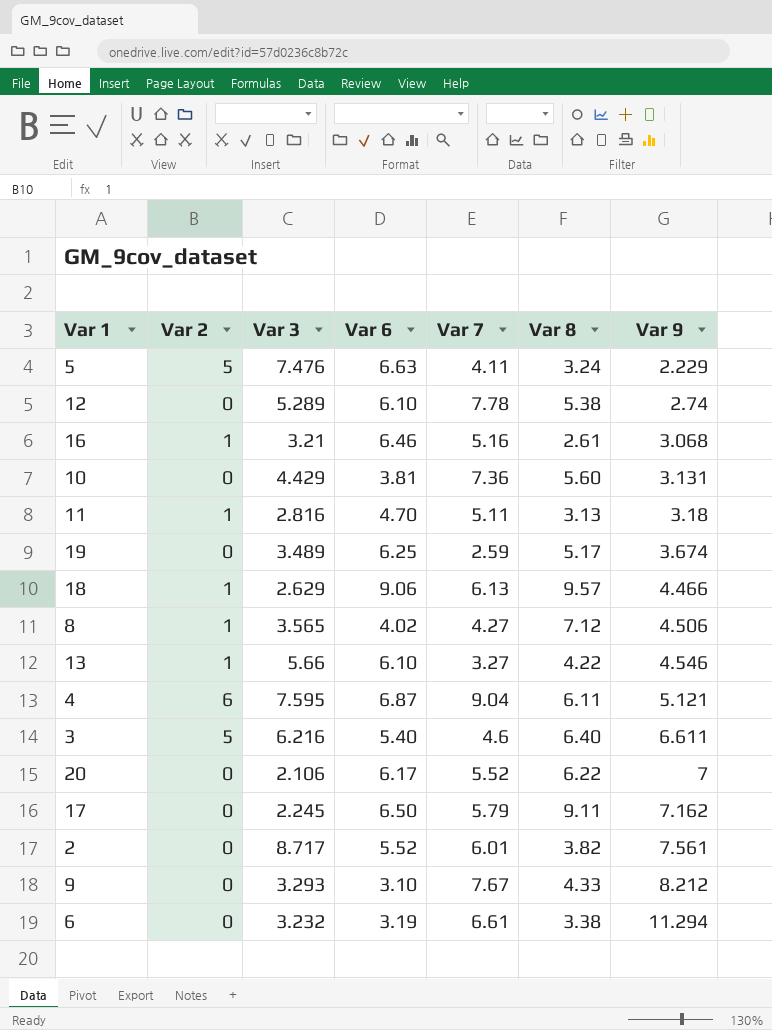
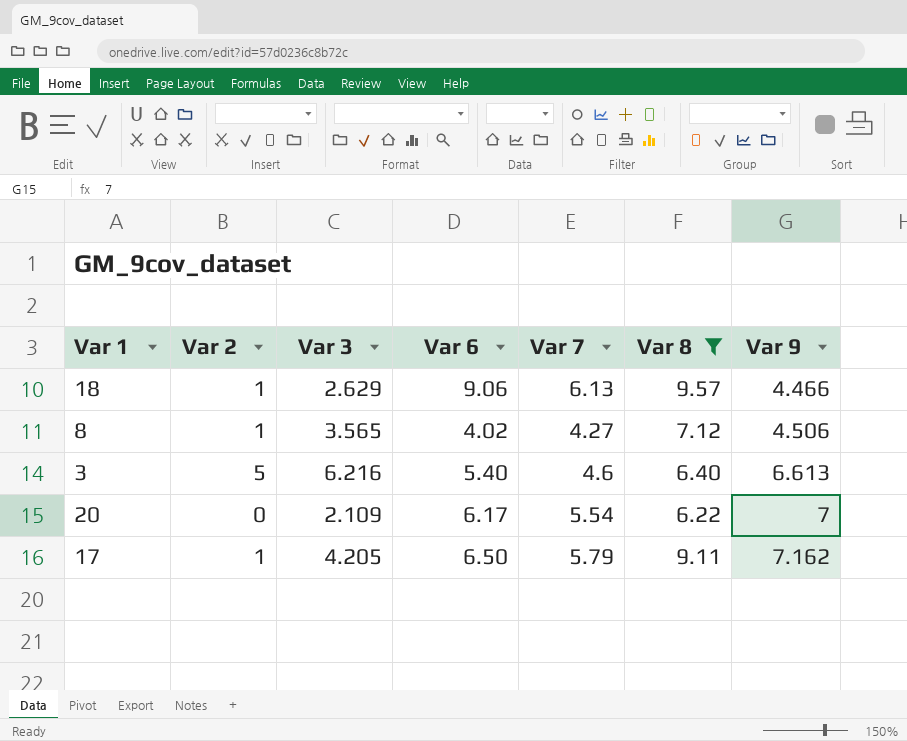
filter: none -> Var 8 >= 6.22
3 | Var 9: 6.611 -> 6.613
20 | Var 3: 2.106 -> 2.109
20 | Var 7: 5.52 -> 5.54
17 | Var 2: 0 -> 1
17 | Var 3: 2.245 -> 4.205

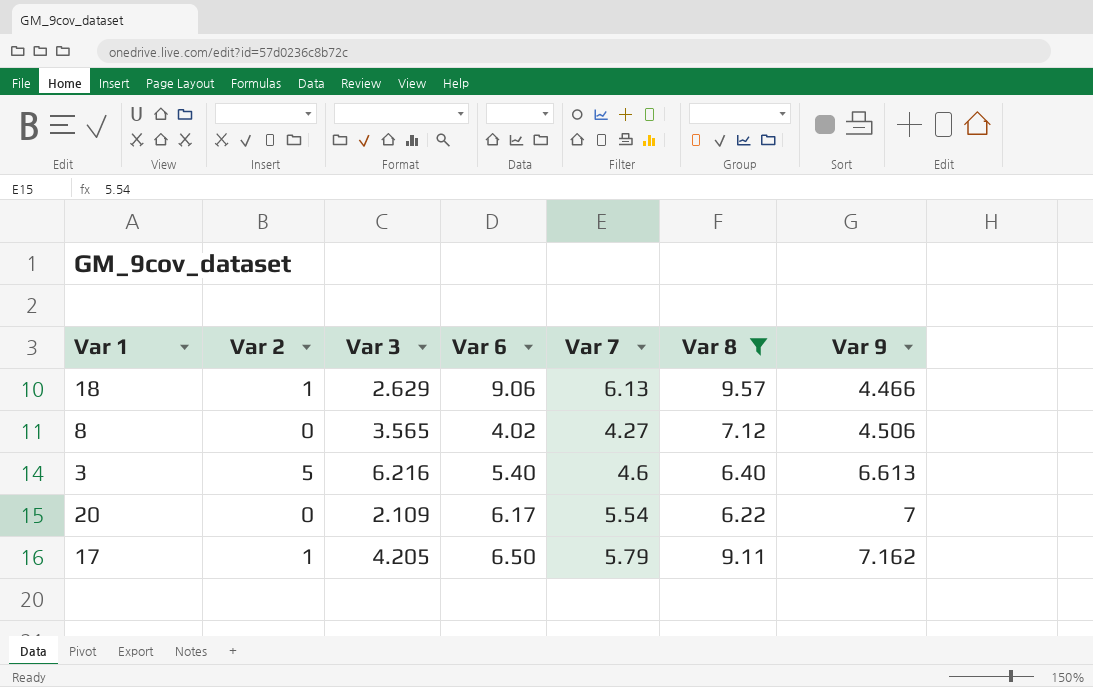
8 | Var 2: 1 -> 0

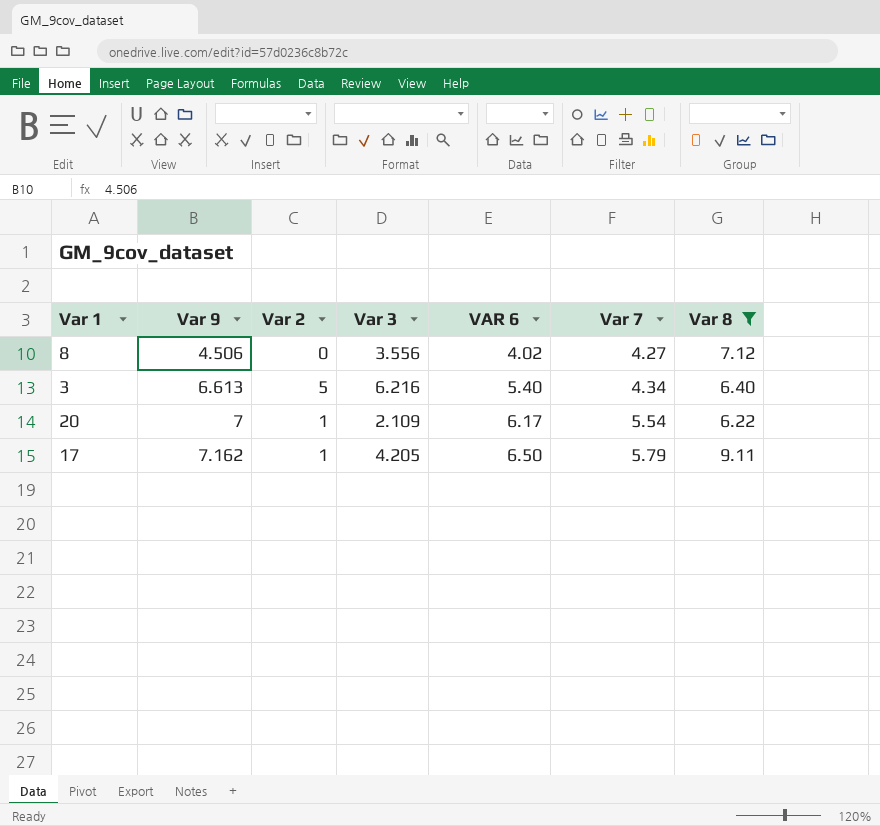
column Var 9 | position: 7 -> 2
column name: Var 6 -> VAR 6
row 18: 1 | 2.629 | 9.06 | 6.13 | 9.57 | 4.466 -> none
8 | Var 3: 3.565 -> 3.556
3 | Var 7: 4.6 -> 4.34
20 | Var 2: 0 -> 1

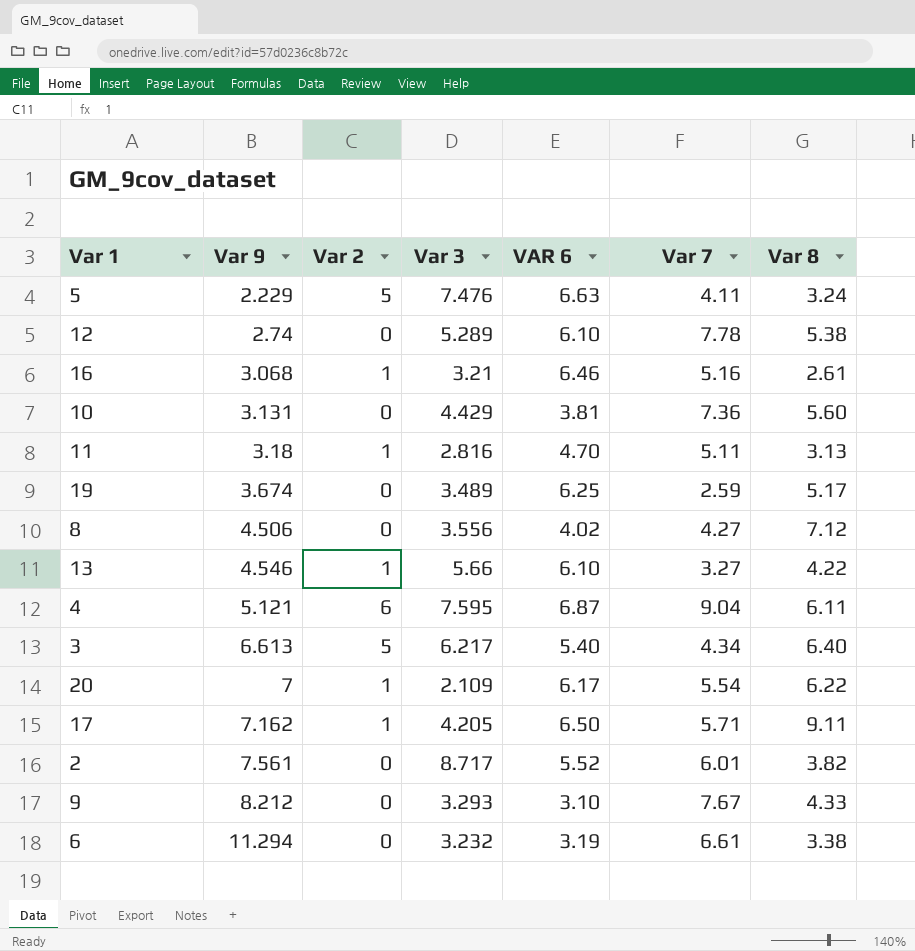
filter: Var 8 >= 6.22 -> none
3 | Var 3: 6.216 -> 6.217
17 | Var 7: 5.79 -> 5.71

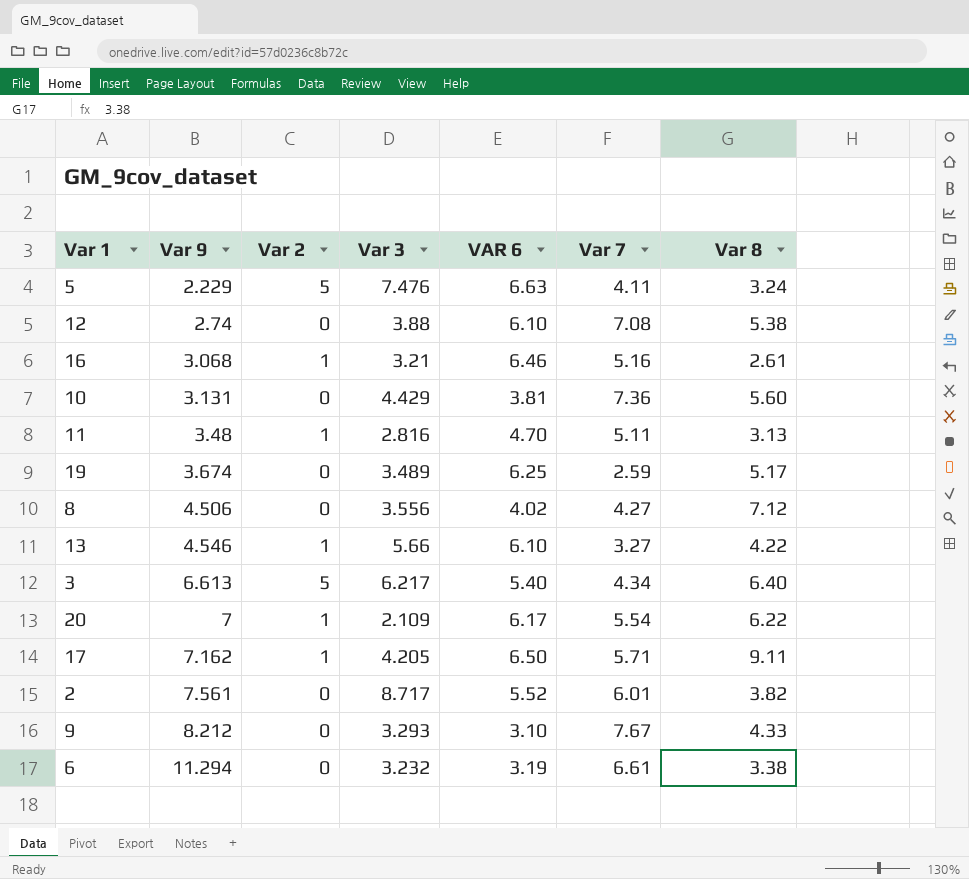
row 4: 5.121 | 6 | 7.595 | 6.87 | 9.04 | 6.11 -> none
12 | Var 3: 5.289 -> 3.88
12 | Var 7: 7.78 -> 7.08
11 | Var 9: 3.18 -> 3.48

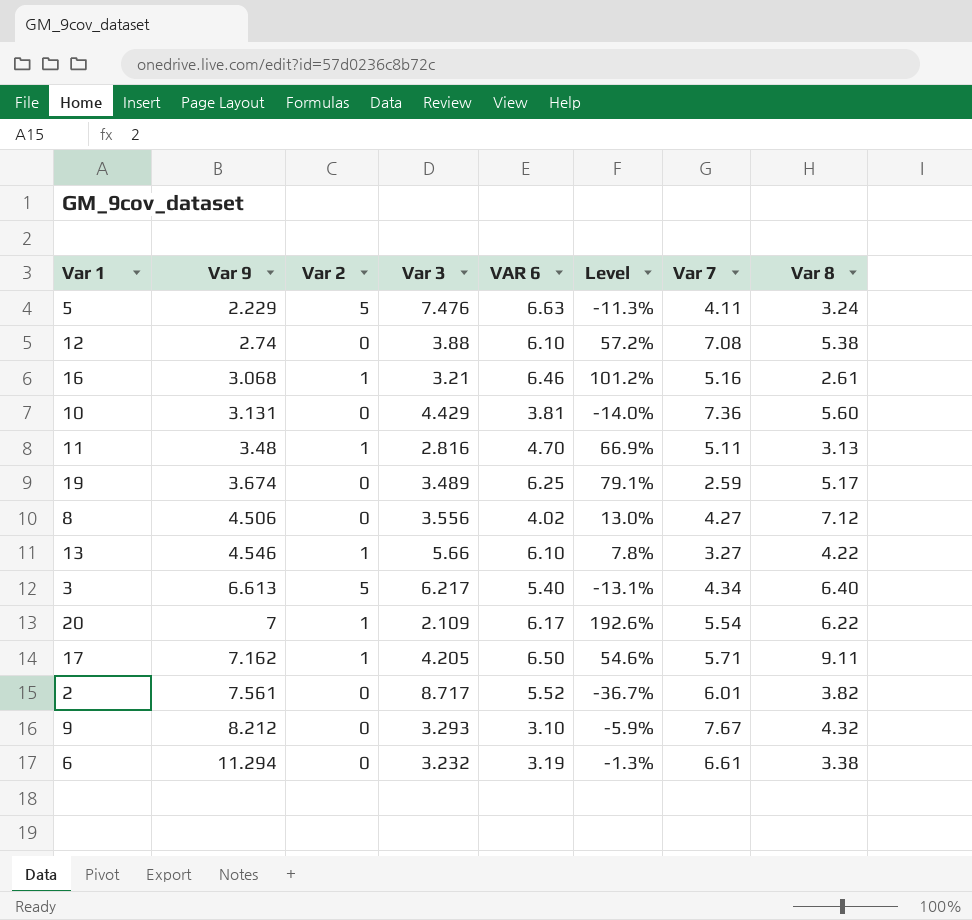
column Level | formula: none -> ([VAR 6] - [Var 3]) / [Var 3]
9 | Var 8: 4.33 -> 4.32

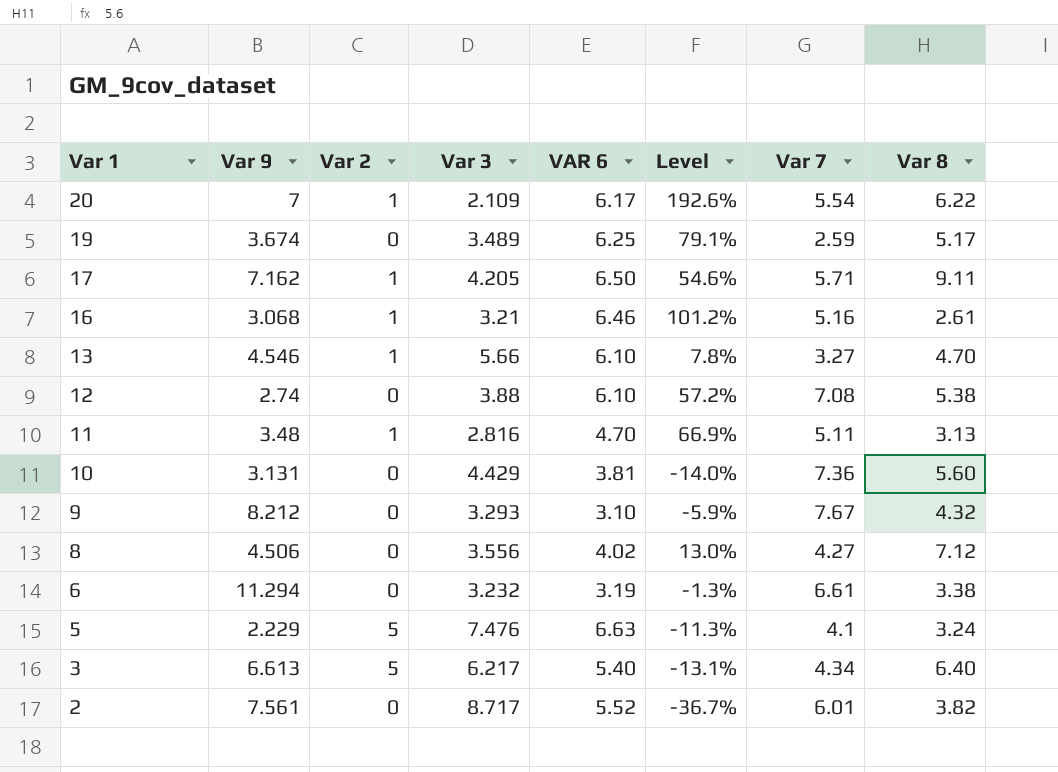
row order: Var 9 ascending -> Var 1 descending
13 | Var 8: 4.22 -> 4.70
5 | Var 7: 4.11 -> 4.1

